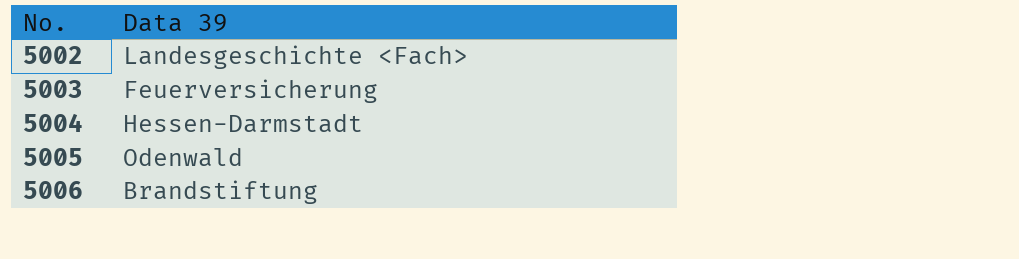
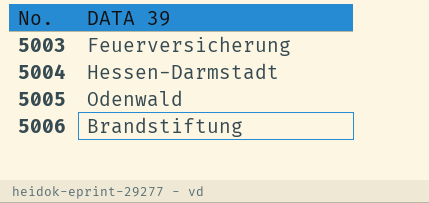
column name: Data 39 -> DATA 39
row 5002: Landesgeschichte <Fach> -> none

